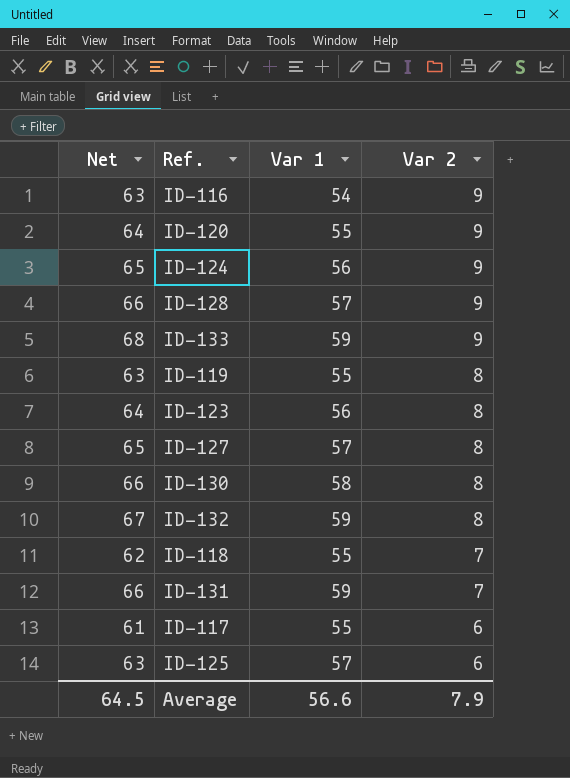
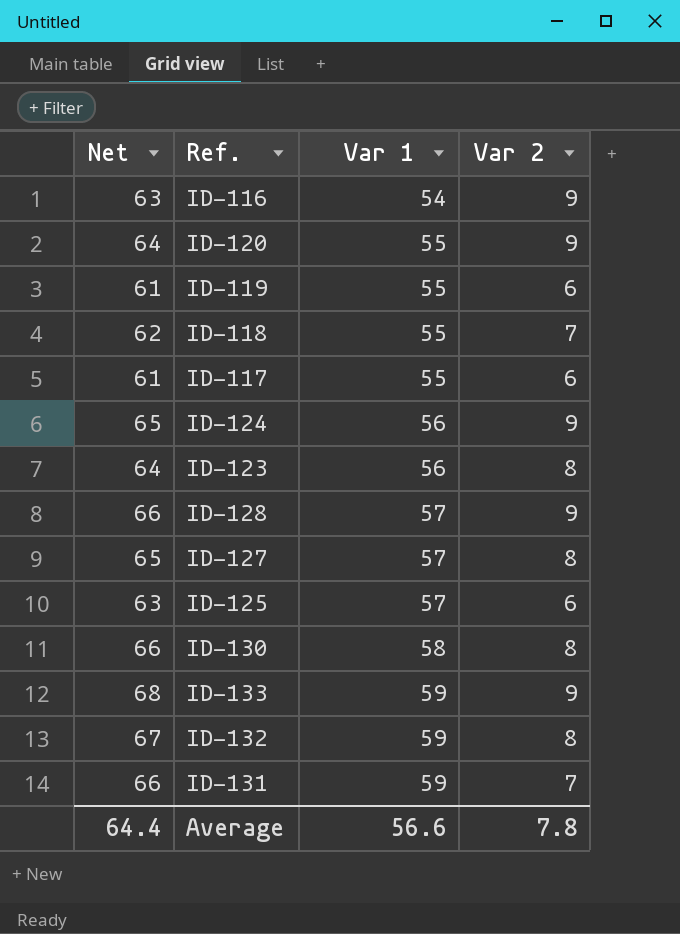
row order: Var 2 descending -> Var 1 ascending
ID-119 | Net: 63 -> 61
ID-119 | Var 2: 8 -> 6
Average | Net: 64.5 -> 64.4
Average | Var 2: 7.9 -> 7.8

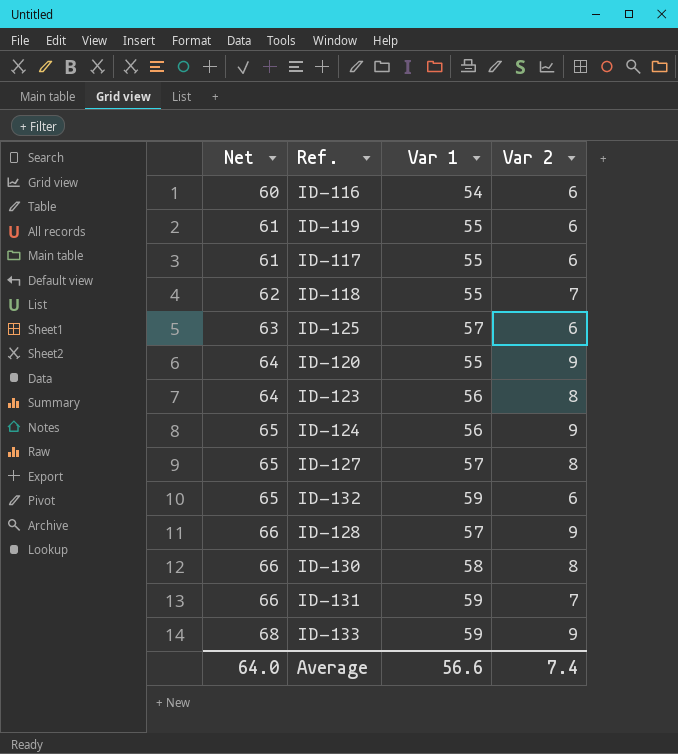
row order: Var 1 ascending -> Net ascending
ID-116 | Net: 63 -> 60
ID-116 | Var 2: 9 -> 6
ID-132 | Net: 67 -> 65
ID-132 | Var 2: 8 -> 6
Average | Net: 64.4 -> 64.0
Average | Var 2: 7.8 -> 7.4

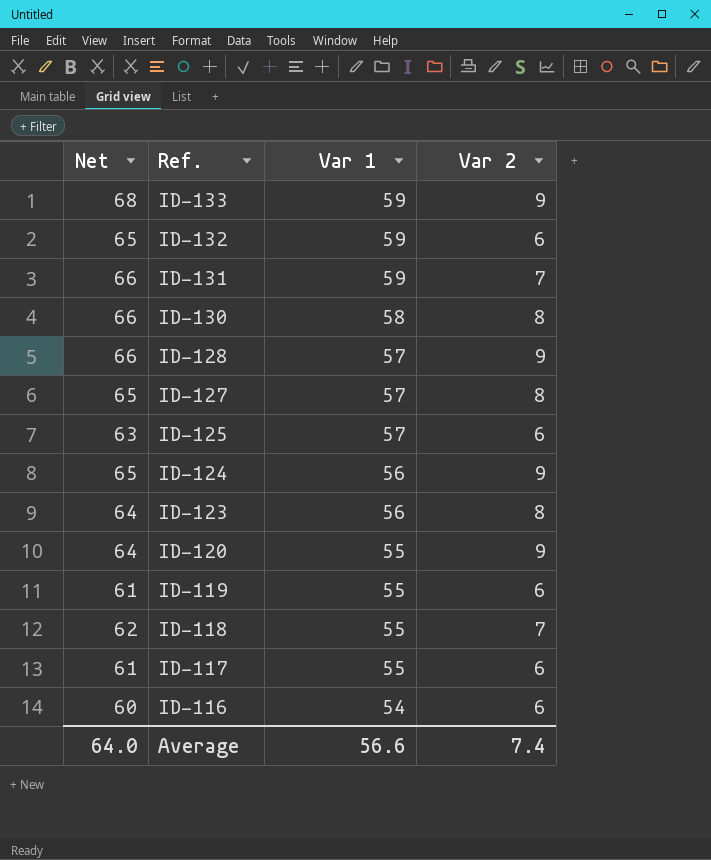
row order: Net ascending -> Ref. descending

